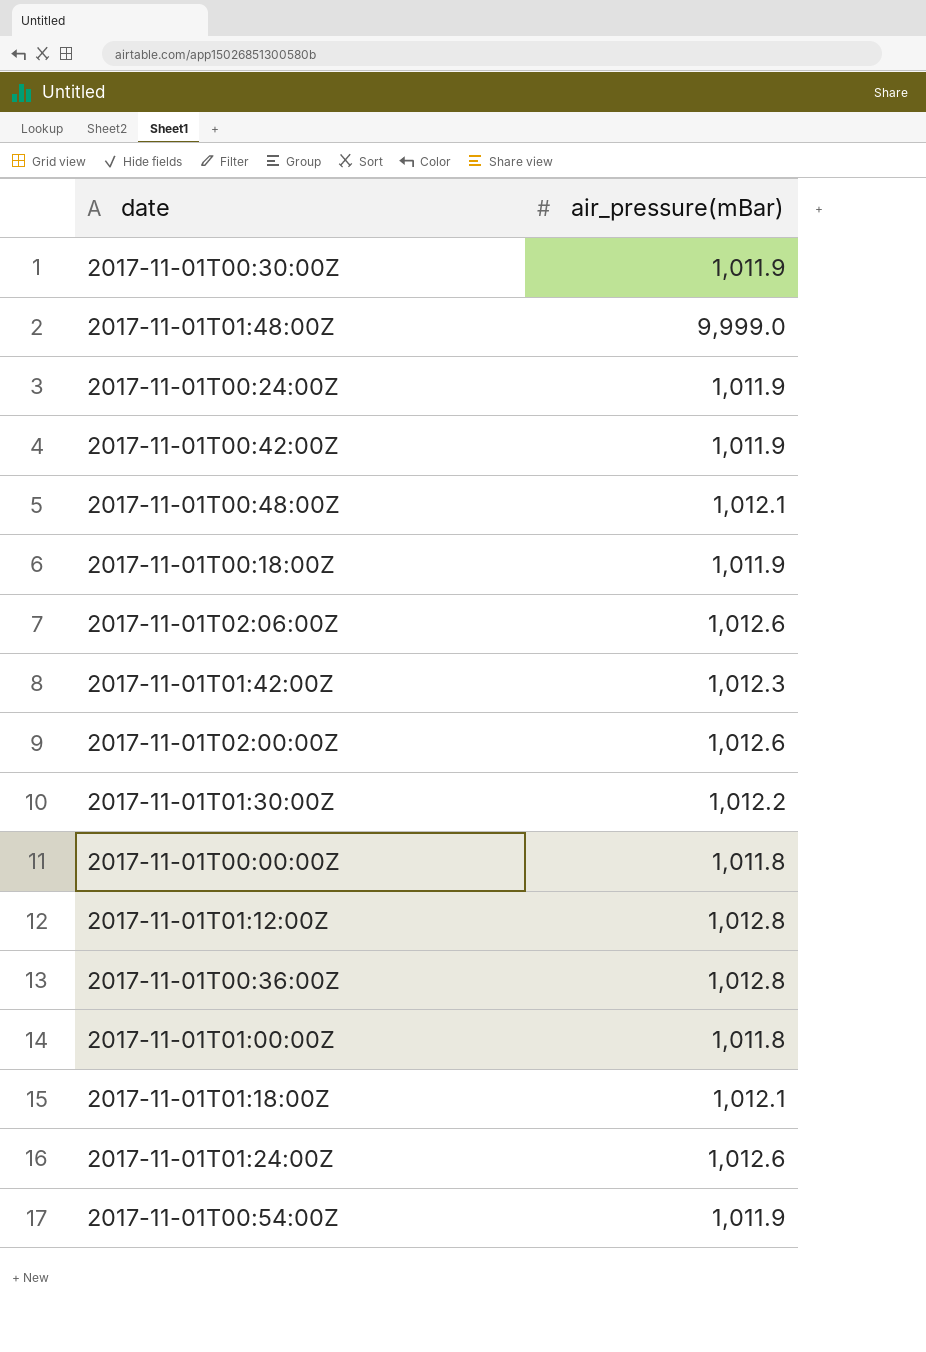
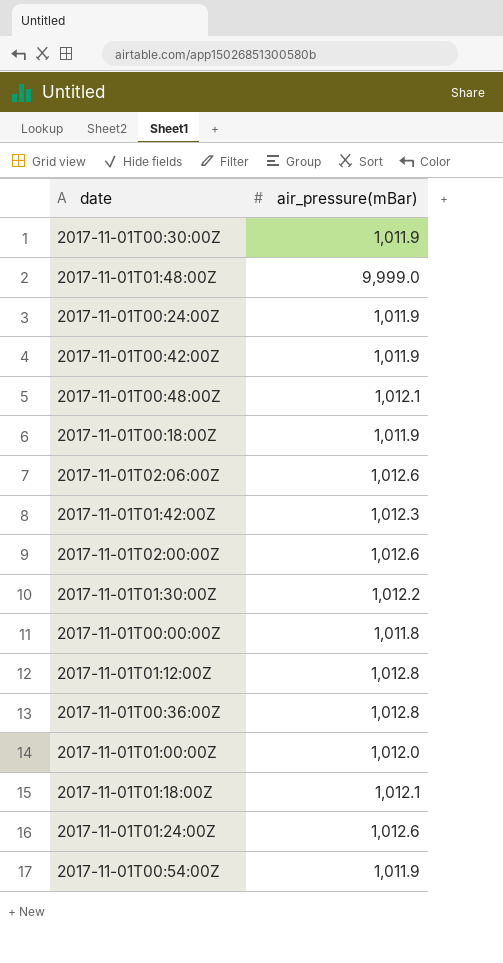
2017-11-01T01:00:00Z | air_pressure(mBar): 1,011.8 -> 1,012.0

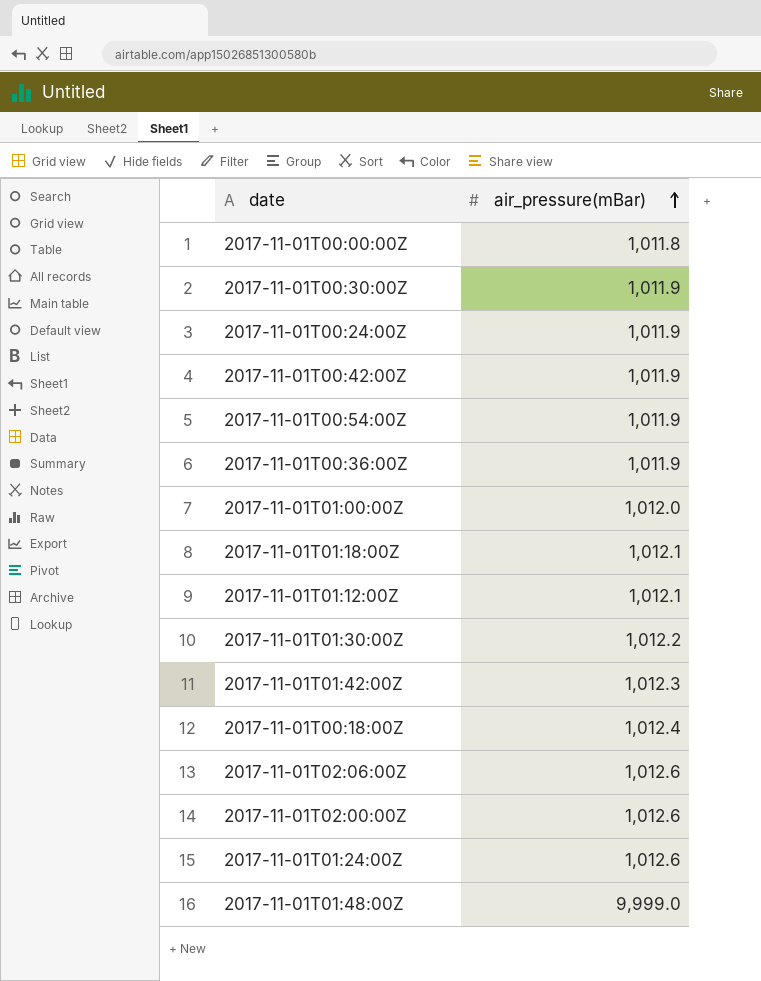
row order: none -> air_pressure(mBar) ascending
row 2017-11-01T00:48:00Z: 1,012.1 -> none
2017-11-01T00:36:00Z | air_pressure(mBar): 1,012.8 -> 1,011.9
2017-11-01T01:12:00Z | air_pressure(mBar): 1,012.8 -> 1,012.1
2017-11-01T00:18:00Z | air_pressure(mBar): 1,011.9 -> 1,012.4

